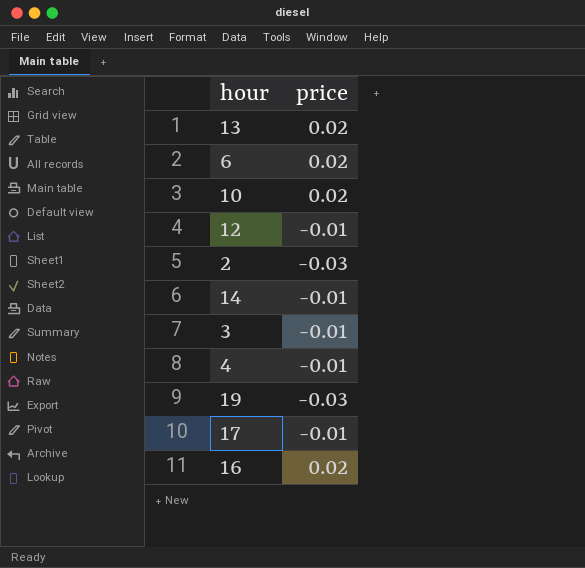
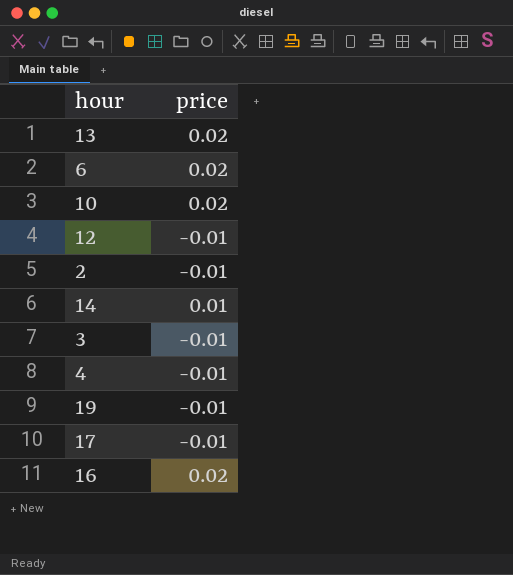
2 | price: -0.03 -> -0.01
14 | price: -0.01 -> 0.01
19 | price: -0.03 -> -0.01

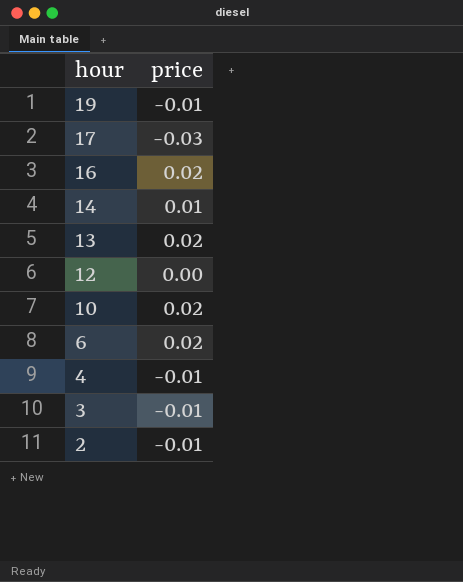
row order: none -> hour descending
17 | price: -0.01 -> -0.03
12 | price: -0.01 -> 0.00

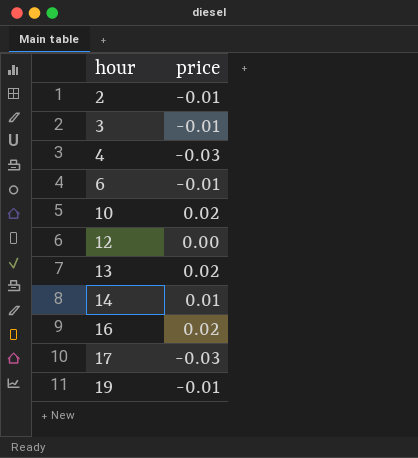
row order: hour descending -> hour ascending
4 | price: -0.01 -> -0.03
6 | price: 0.02 -> -0.01

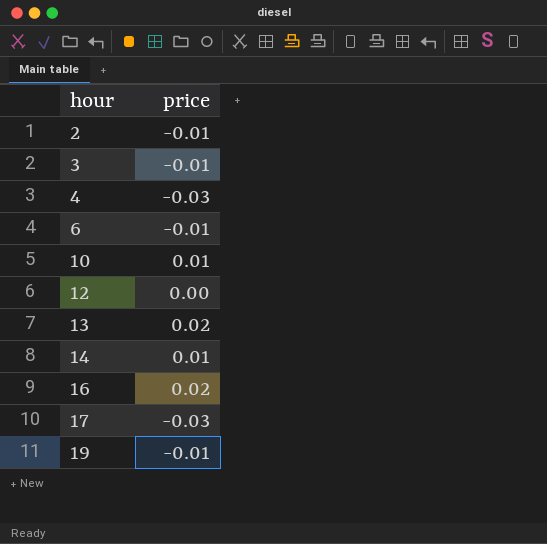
10 | price: 0.02 -> 0.01

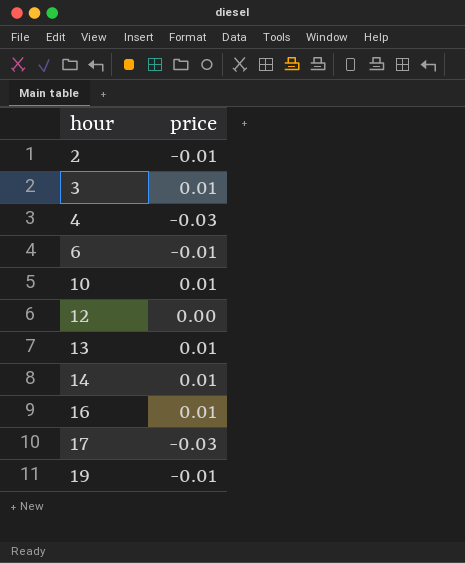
3 | price: -0.01 -> 0.01
13 | price: 0.02 -> 0.01
16 | price: 0.02 -> 0.01

